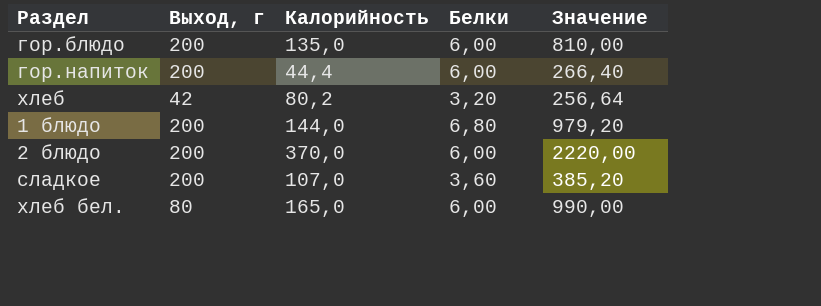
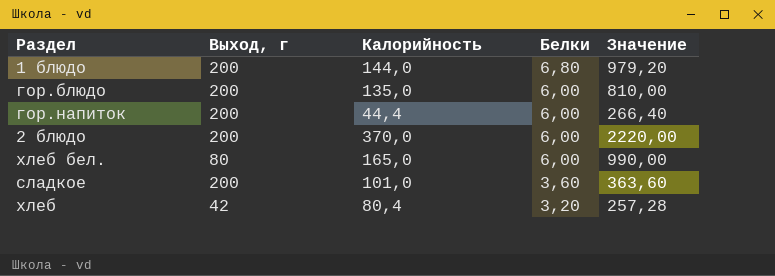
row order: none -> Белки descending
сладкое | Калорийность: 107,0 -> 101,0
сладкое | Значение: 385,20 -> 363,60
хлеб | Калорийность: 80,2 -> 80,4
хлеб | Значение: 256,64 -> 257,28

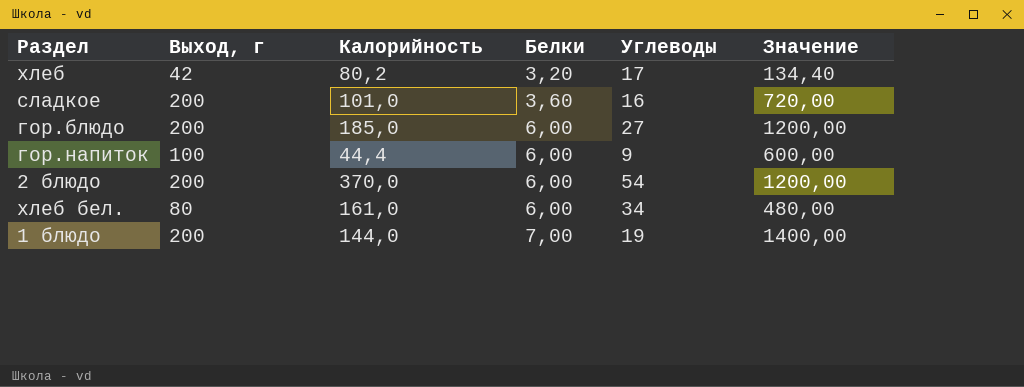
row order: Белки descending -> Белки ascending
column Углеводы | position: none -> 5
column Значение | formula: [Калорийность] * [Белки] -> [Выход, г] * [Белки]
хлеб | Калорийность: 80,4 -> 80,2
гор.блюдо | Калорийность: 135,0 -> 185,0
гор.напиток | Выход, г: 200 -> 100
хлеб бел. | Калорийность: 165,0 -> 161,0
1 блюдо | Белки: 6,80 -> 7,00

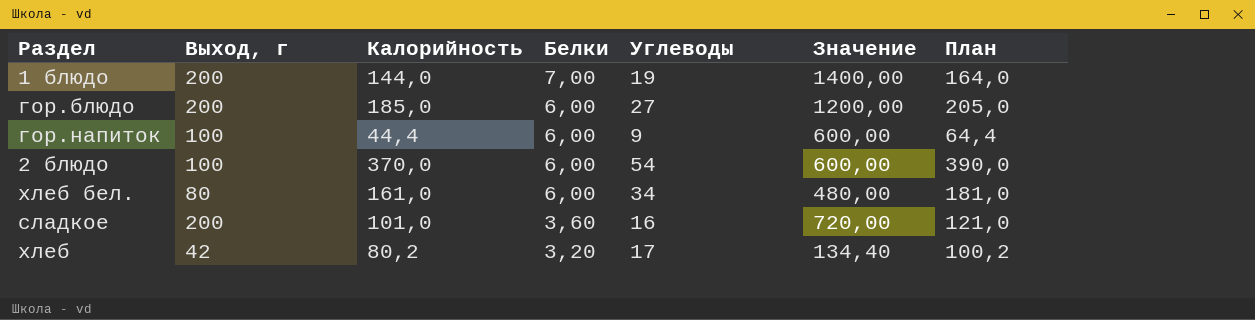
row order: Белки ascending -> Белки descending
column План | formula: none -> [Калорийность] + 20
2 блюдо | Выход, г: 200 -> 100
2 блюдо | Значение: 1200,00 -> 600,00

